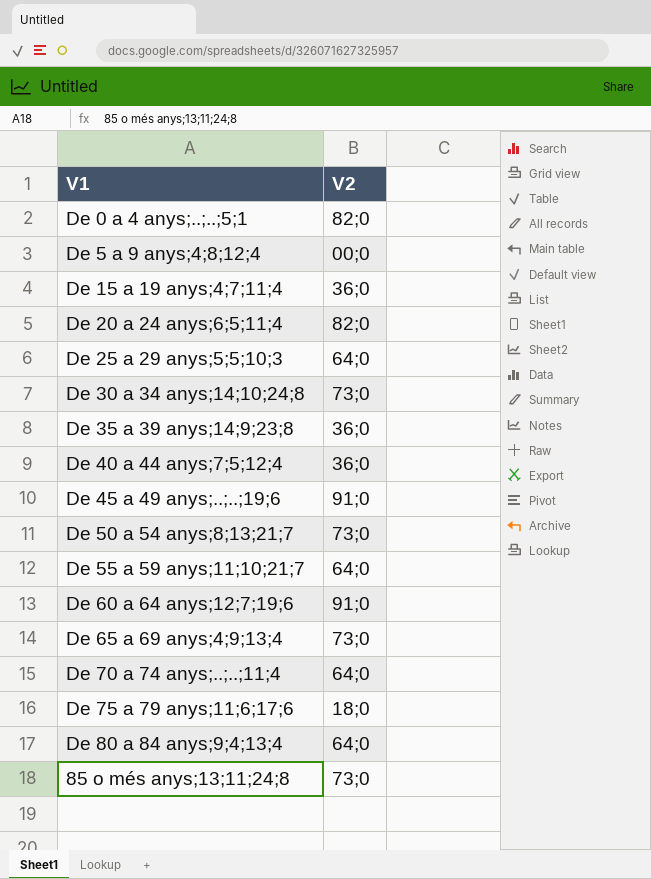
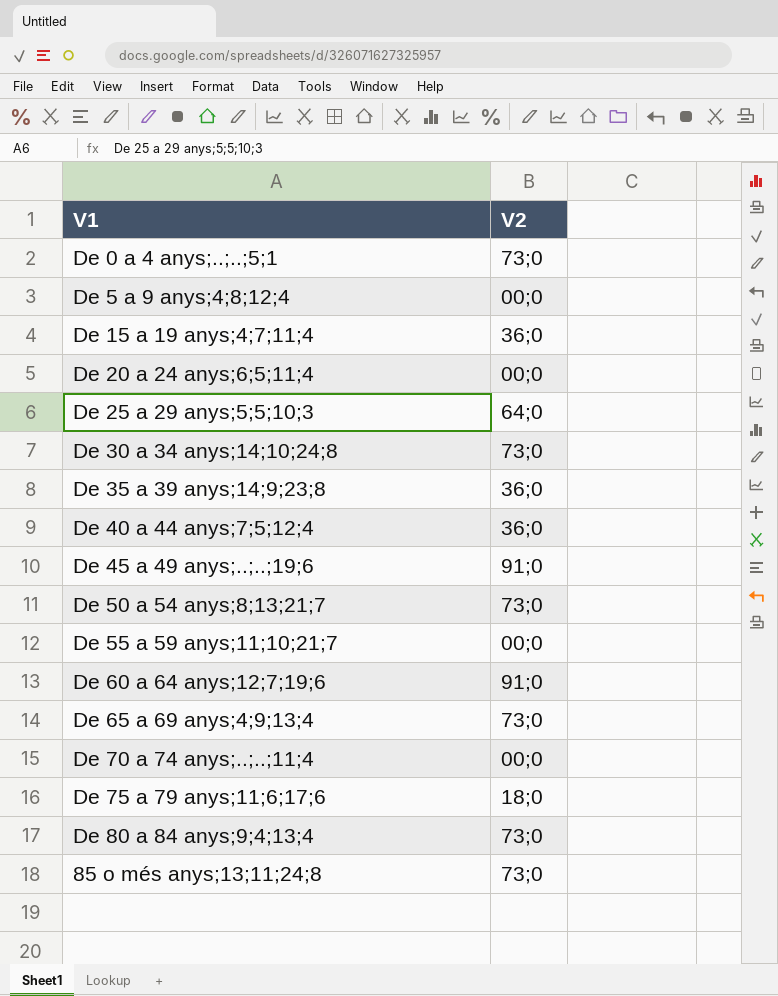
De 0 a 4 anys;..;..;5;1 | V2: 82;0 -> 73;0
De 20 a 24 anys;6;5;11;4 | V2: 82;0 -> 00;0
De 55 a 59 anys;11;10;21;7 | V2: 64;0 -> 00;0
De 70 a 74 anys;..;..;11;4 | V2: 64;0 -> 00;0
De 80 a 84 anys;9;4;13;4 | V2: 64;0 -> 73;0

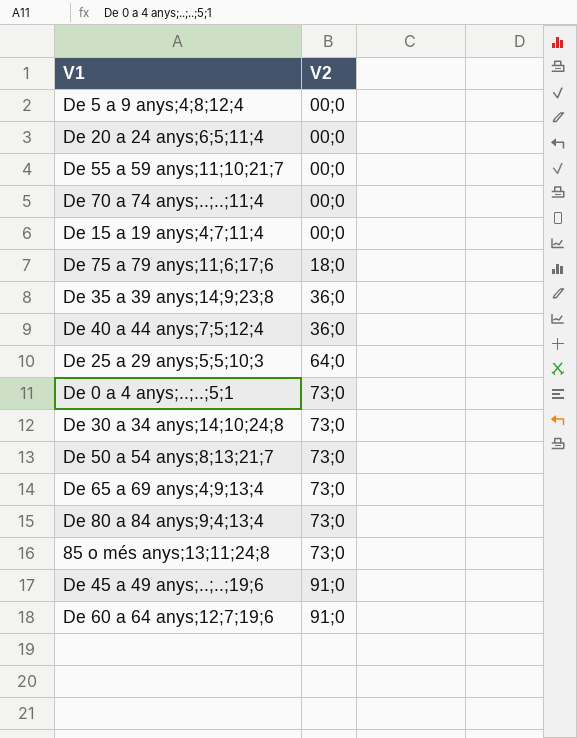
row order: none -> V2 ascending
De 15 a 19 anys;4;7;11;4 | V2: 36;0 -> 00;0

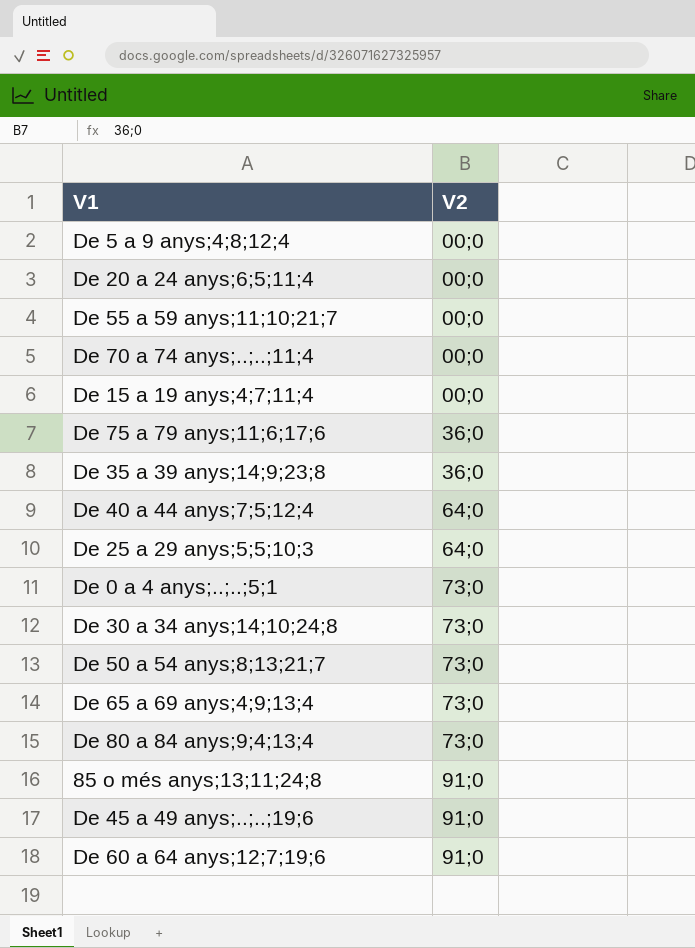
De 75 a 79 anys;11;6;17;6 | V2: 18;0 -> 36;0
De 40 a 44 anys;7;5;12;4 | V2: 36;0 -> 64;0
85 o més anys;13;11;24;8 | V2: 73;0 -> 91;0

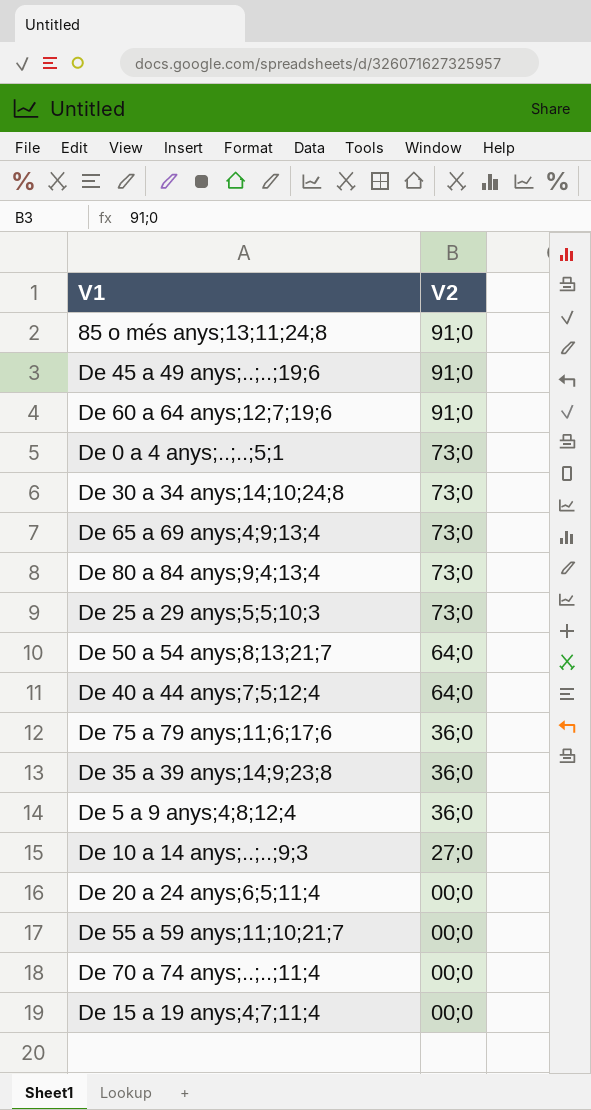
row order: V2 ascending -> V2 descending
De 25 a 29 anys;5;5;10;3 | V2: 64;0 -> 73;0
De 50 a 54 anys;8;13;21;7 | V2: 73;0 -> 64;0
De 5 a 9 anys;4;8;12;4 | V2: 00;0 -> 36;0
row De 10 a 14 anys;..;..;9;3: none -> 27;0

